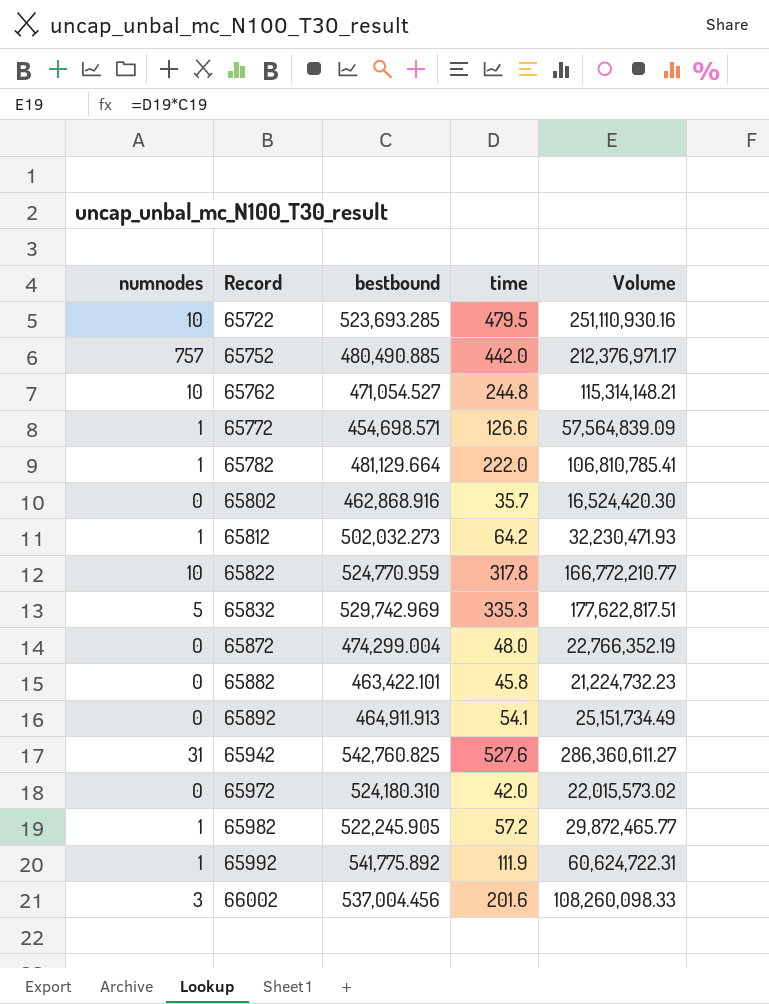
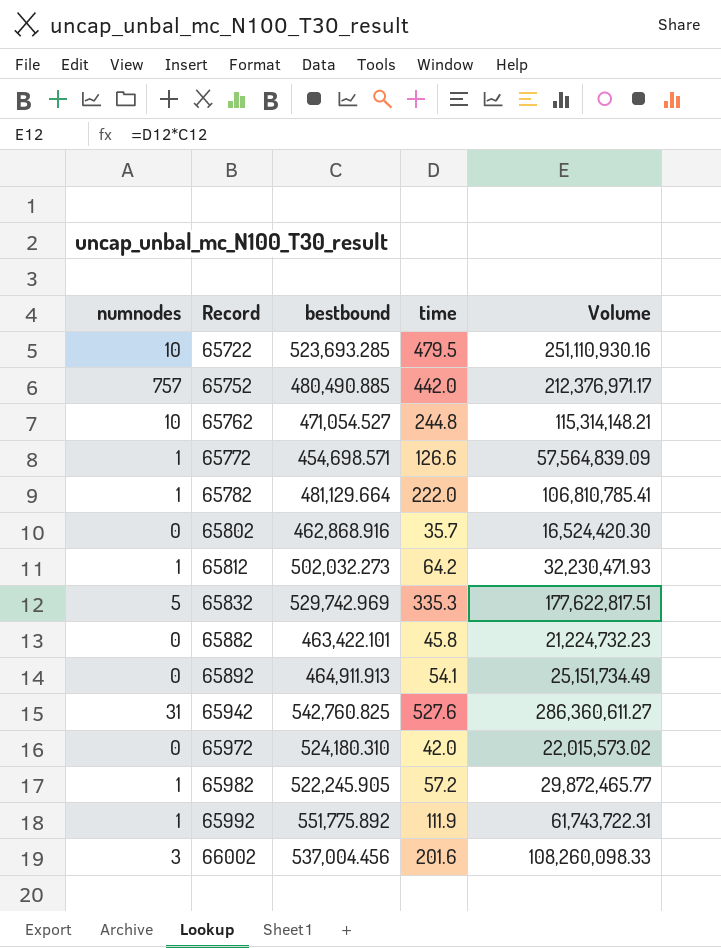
row 65822: 10 | 524,770.959 | 317.8 | 166,772,210.77 -> none
row 65872: 0 | 474,299.004 | 48.0 | 22,766,352.19 -> none
65992 | bestbound: 541,775.892 -> 551,775.892
65992 | Volume: 60,624,722.31 -> 61,743,722.31

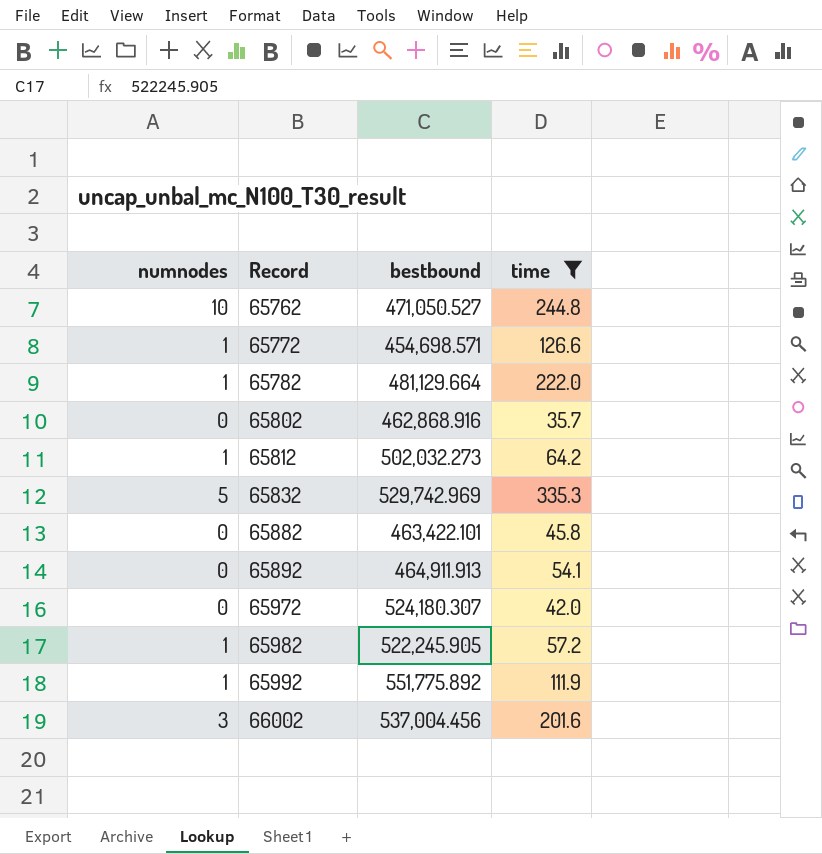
filter: none -> time <= 335.3
column Volume | formula: [bestbound] * [time] -> none
65762 | bestbound: 471,054.527 -> 471,050.527
65972 | bestbound: 524,180.310 -> 524,180.307

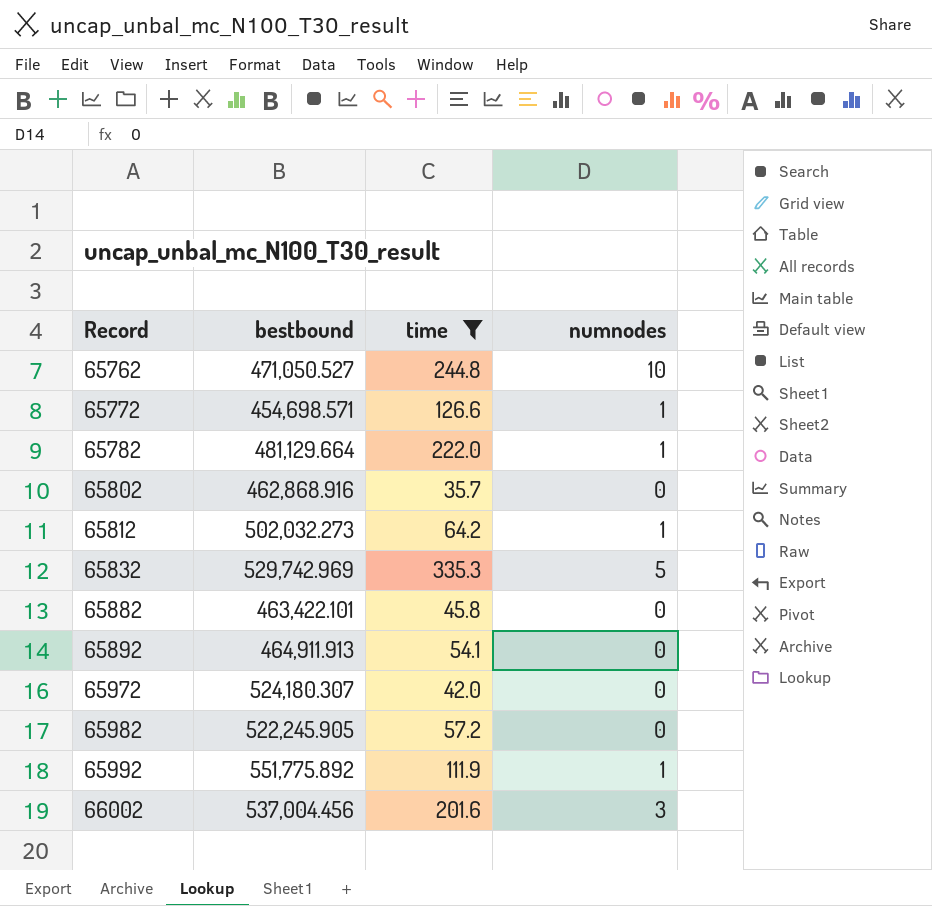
column numnodes | position: 1 -> 4
65982 | numnodes: 1 -> 0

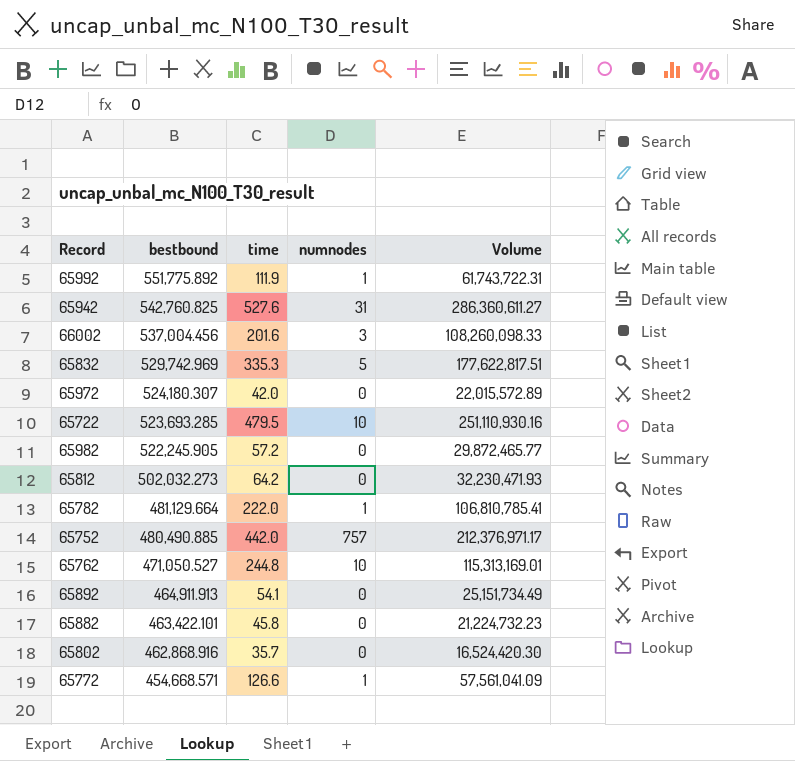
filter: time <= 335.3 -> none
row order: Record ascending -> bestbound descending
column Volume | formula: none -> [bestbound] * [time]
65812 | numnodes: 1 -> 0
65772 | bestbound: 454,698.571 -> 454,668.571

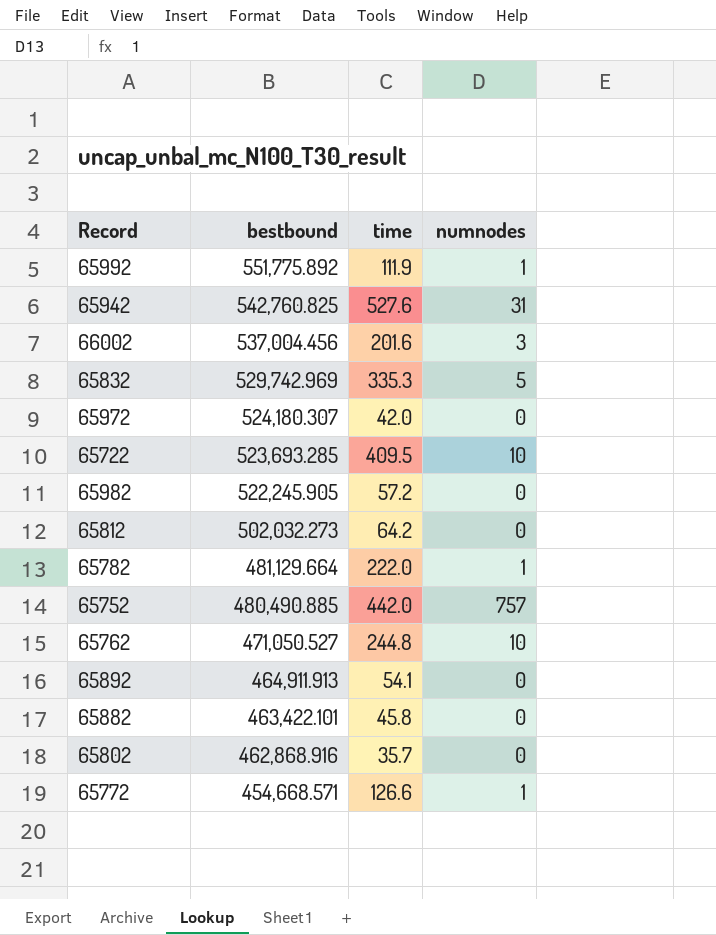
column Volume | formula: [bestbound] * [time] -> none
65722 | time: 479.5 -> 409.5

